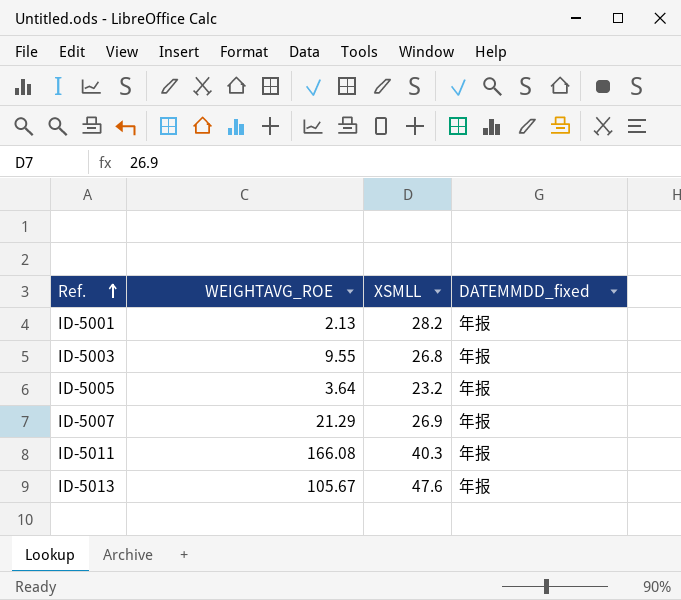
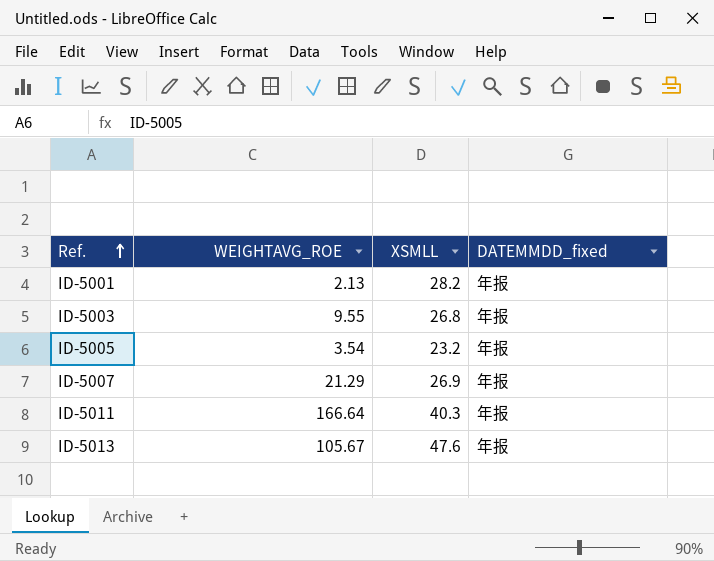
ID-5005 | WEIGHTAVG_ROE: 3.64 -> 3.54
ID-5011 | WEIGHTAVG_ROE: 166.08 -> 166.64

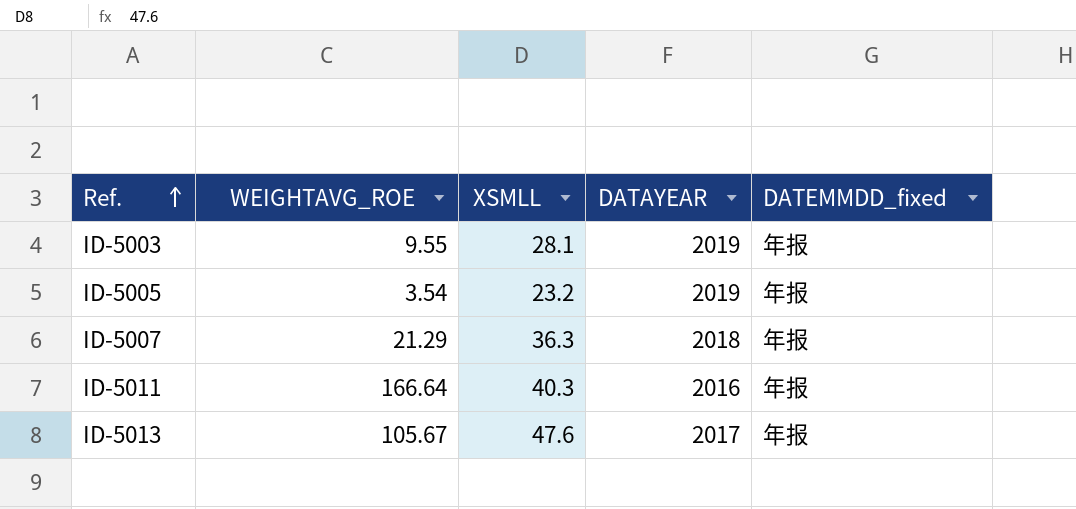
column DATAYEAR | position: none -> 4
row ID-5001: 2.13 | 28.2 | 年报 -> none
ID-5003 | XSMLL: 26.8 -> 28.1
ID-5007 | XSMLL: 26.9 -> 36.3

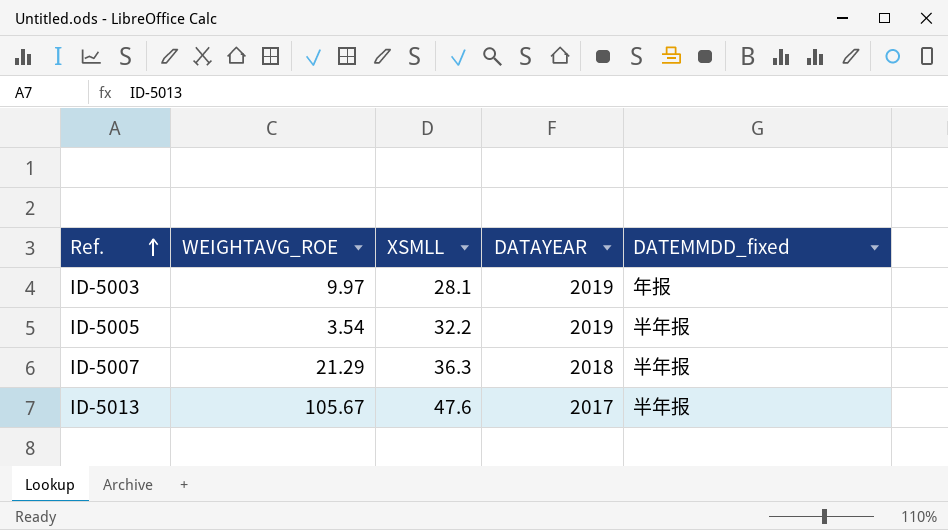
row ID-5011: 166.64 | 40.3 | 2016 | 年报 -> none
ID-5003 | WEIGHTAVG_ROE: 9.55 -> 9.97
ID-5005 | XSMLL: 23.2 -> 32.2
ID-5005 | DATEMMDD_fixed: 年报 -> 半年报
ID-5007 | DATEMMDD_fixed: 年报 -> 半年报
ID-5013 | DATEMMDD_fixed: 年报 -> 半年报

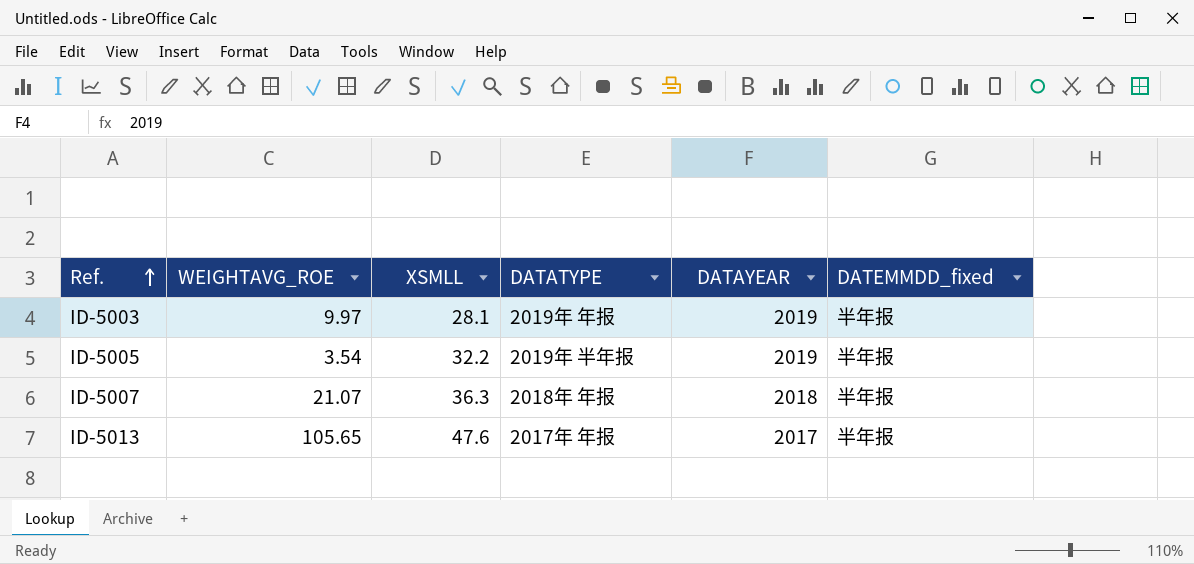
column DATATYPE | position: none -> 4
ID-5003 | DATEMMDD_fixed: 年报 -> 半年报
ID-5007 | WEIGHTAVG_ROE: 21.29 -> 21.07
ID-5013 | WEIGHTAVG_ROE: 105.67 -> 105.65

